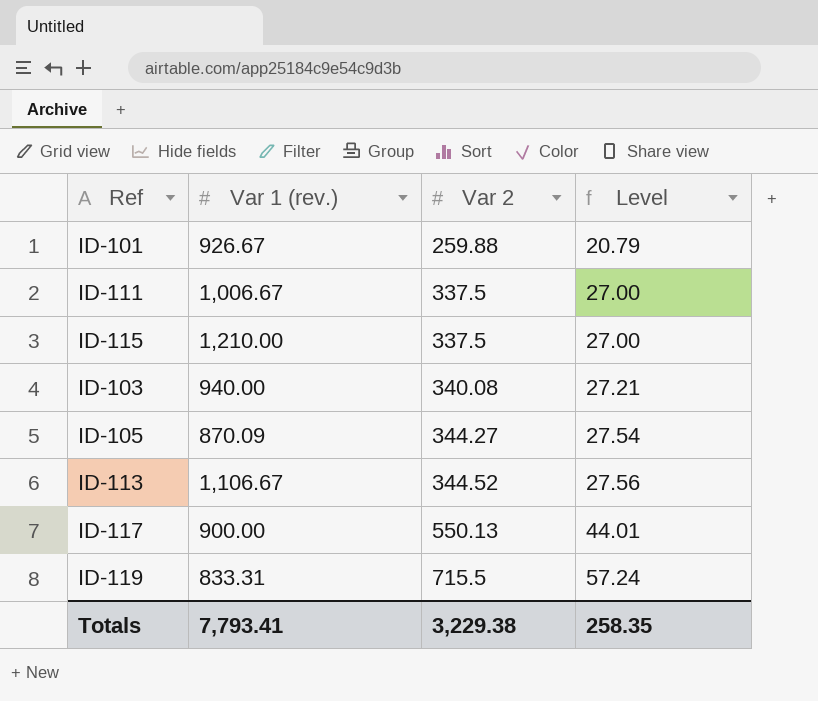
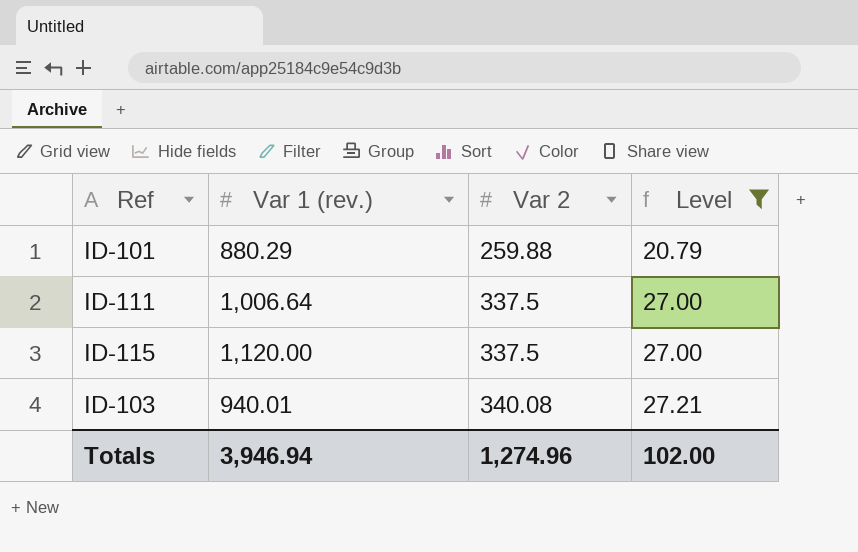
filter: none -> Level <= 27.21
ID-101 | Var 1 (rev.): 926.67 -> 880.29
ID-111 | Var 1 (rev.): 1,006.67 -> 1,006.64
ID-115 | Var 1 (rev.): 1,210.00 -> 1,120.00
ID-103 | Var 1 (rev.): 940.00 -> 940.01
Totals | Var 1 (rev.): 7,793.41 -> 3,946.94
Totals | Var 2: 3,229.38 -> 1,274.96
Totals | Level: 258.35 -> 102.00

